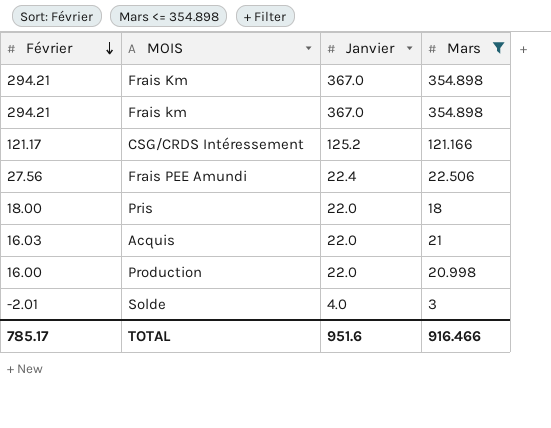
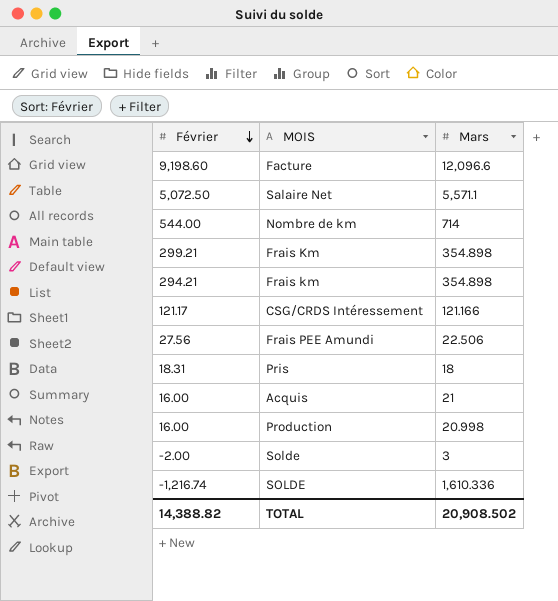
filter: Mars <= 354.898 -> none
column Janvier | position: 3 -> none
Frais Km | Février: 294.21 -> 299.21
Pris | Février: 18.00 -> 18.31
Acquis | Février: 16.03 -> 16.00
Solde | Février: -2.01 -> -2.00
TOTAL | Février: 785.17 -> 14,388.82
TOTAL | Mars: 916.466 -> 20,908.502

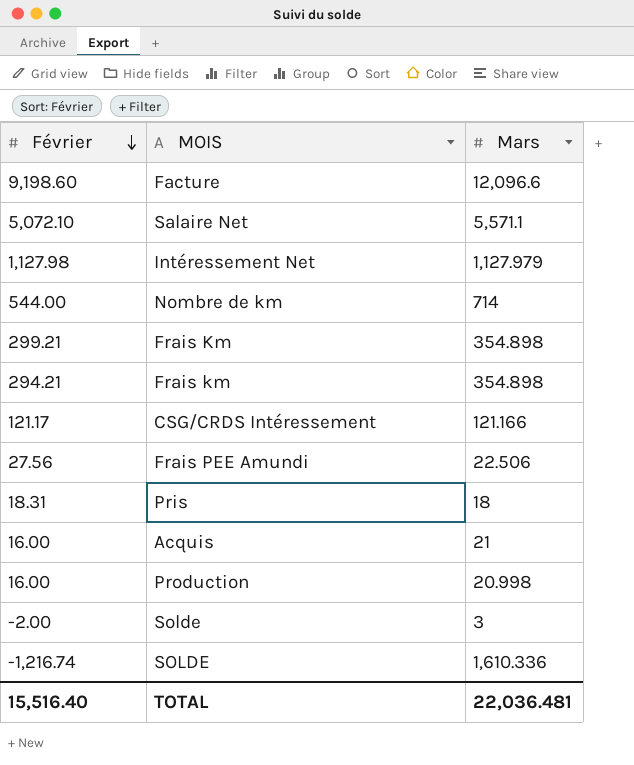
Salaire Net | Février: 5,072.50 -> 5,072.10
row Intéressement Net: none -> 1,127.98 | 1,127.979
TOTAL | Février: 14,388.82 -> 15,516.40
TOTAL | Mars: 20,908.502 -> 22,036.481

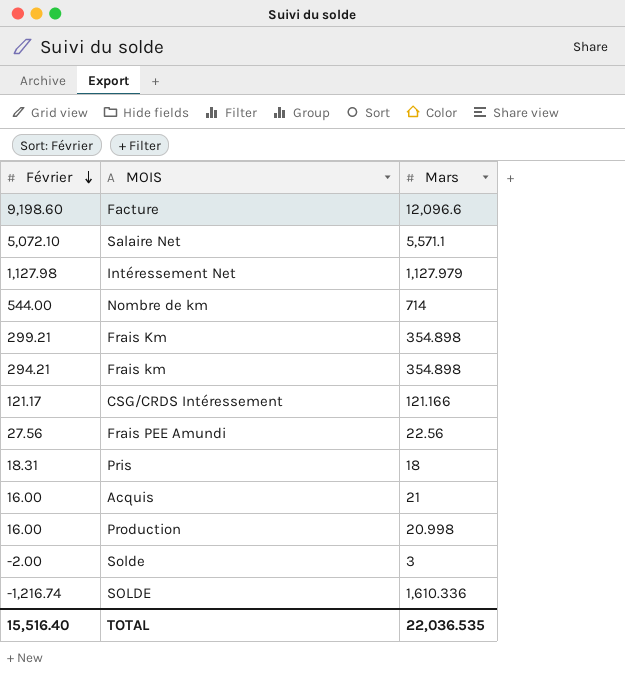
Frais PEE Amundi | Mars: 22.506 -> 22.56
TOTAL | Mars: 22,036.481 -> 22,036.535

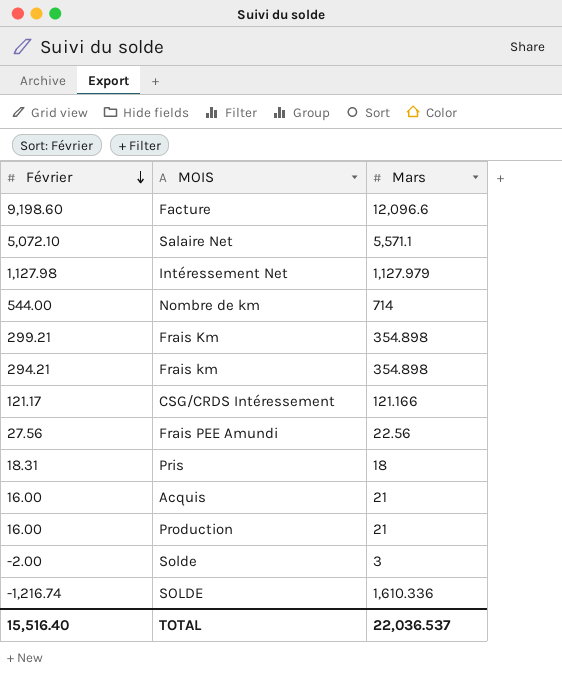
Production | Mars: 20.998 -> 21
TOTAL | Mars: 22,036.535 -> 22,036.537

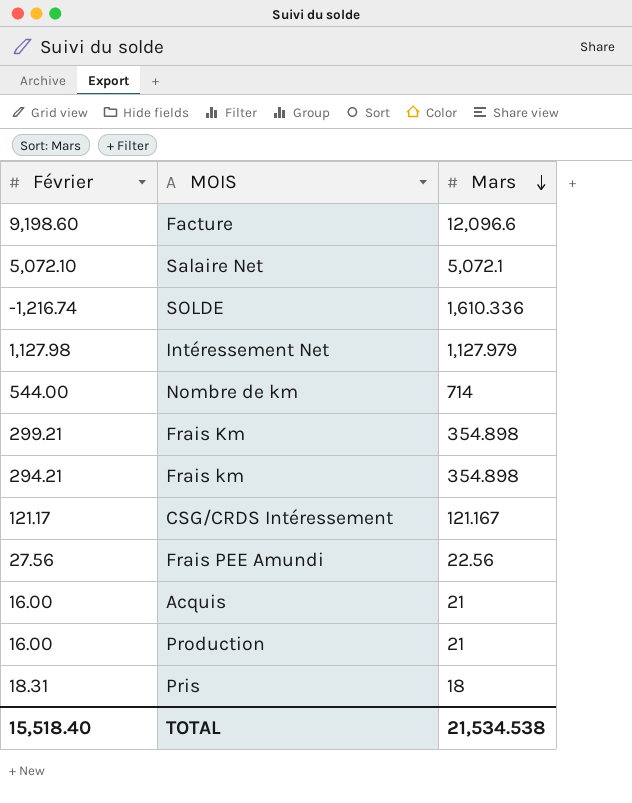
row order: Février descending -> Mars descending
row Solde: -2.00 | 3 -> none
Salaire Net | Mars: 5,571.1 -> 5,072.1
CSG/CRDS Intéressement | Mars: 121.166 -> 121.167
TOTAL | Février: 15,516.40 -> 15,518.40
TOTAL | Mars: 22,036.537 -> 21,534.538

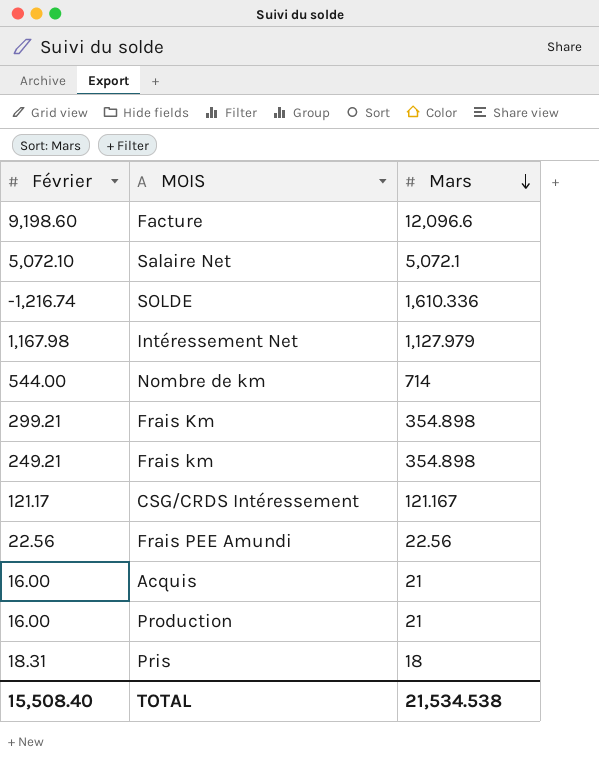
Intéressement Net | Février: 1,127.98 -> 1,167.98
Frais km | Février: 294.21 -> 249.21
Frais PEE Amundi | Février: 27.56 -> 22.56
TOTAL | Février: 15,518.40 -> 15,508.40

